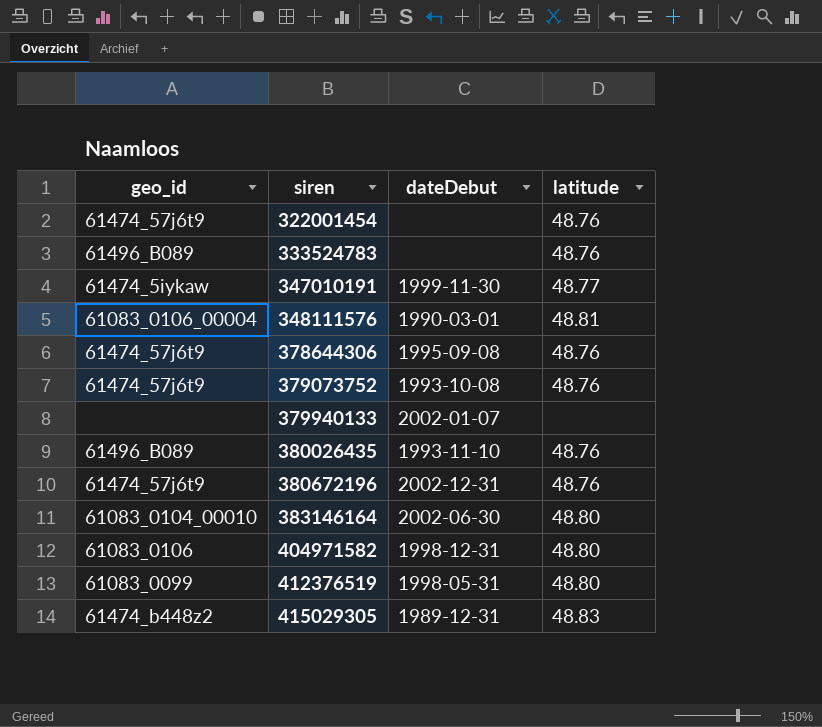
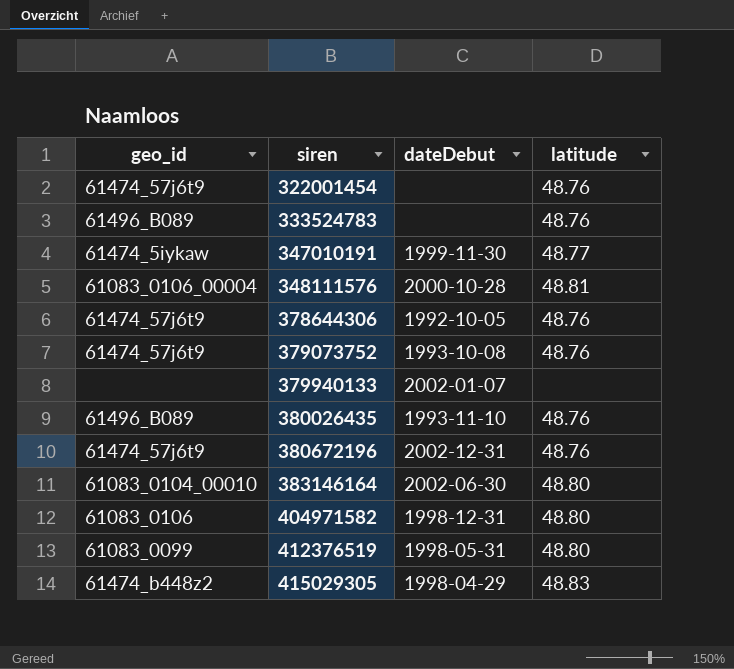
348111576 | dateDebut: 1990-03-01 -> 2000-10-28
378644306 | dateDebut: 1995-09-08 -> 1992-10-05
415029305 | dateDebut: 1989-12-31 -> 1998-04-29

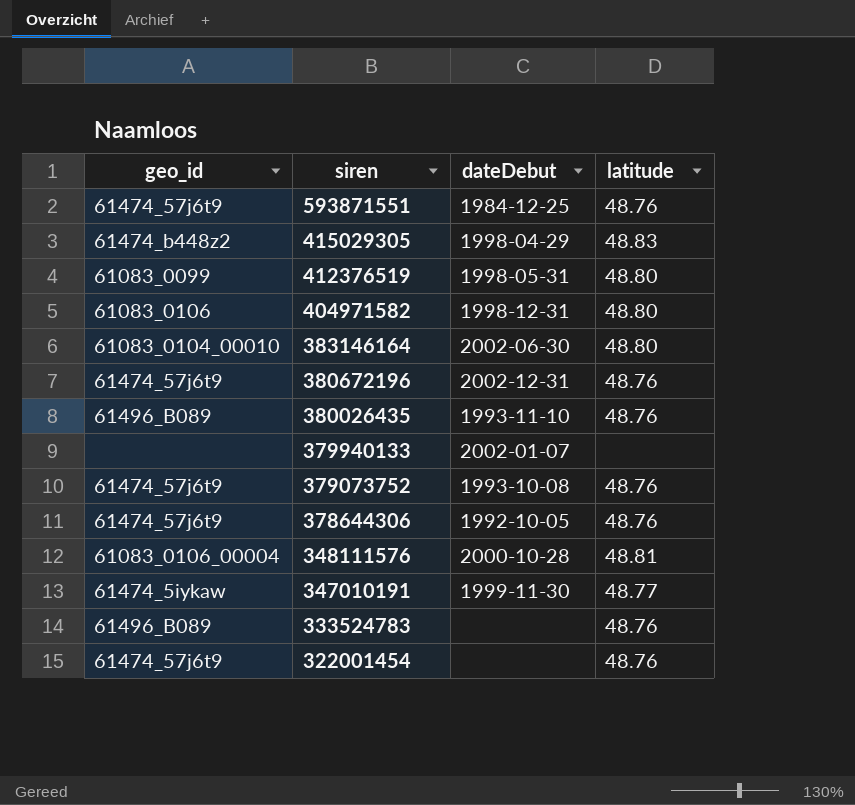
row order: siren ascending -> siren descending
row 593871551: none -> 61474_57j6t9 | 1984-12-25 | 48.76

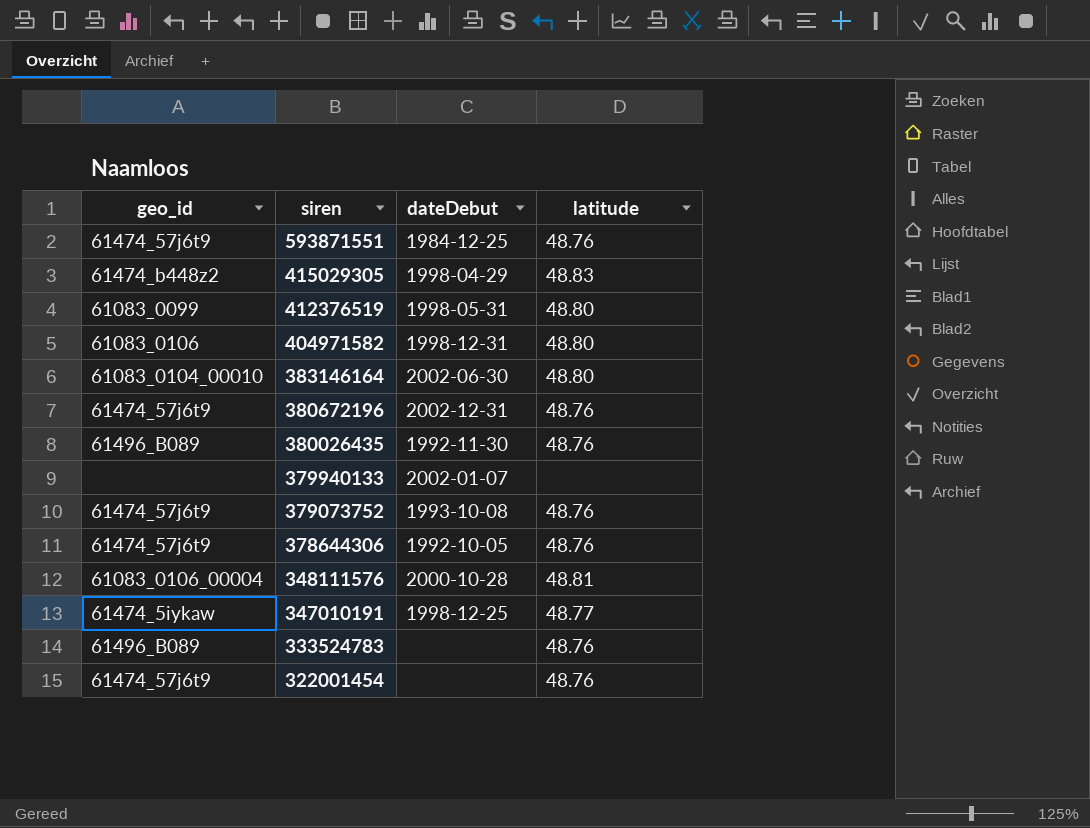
380026435 | dateDebut: 1993-11-10 -> 1992-11-30
347010191 | dateDebut: 1999-11-30 -> 1998-12-25

